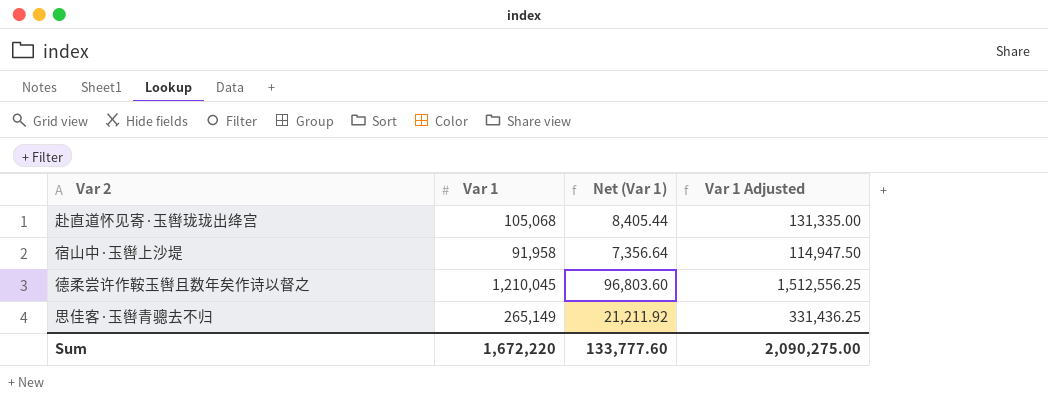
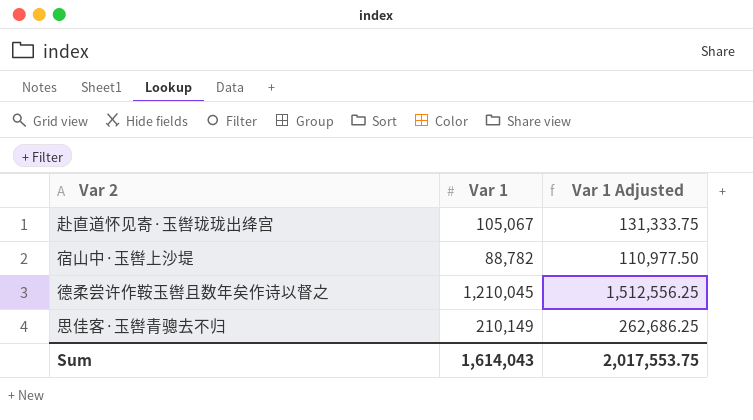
column Net (Var 1) | formula: [Var 1] * 0.08 -> none
赴直道怀见寄·玉辔珑珑出绛宫 | Var 1: 105,068 -> 105,067
赴直道怀见寄·玉辔珑珑出绛宫 | Var 1 Adjusted: 131,335.00 -> 131,333.75
宿山中·玉辔上沙堤 | Var 1: 91,958 -> 88,782
宿山中·玉辔上沙堤 | Var 1 Adjusted: 114,947.50 -> 110,977.50
思佳客·玉辔青骢去不归 | Var 1: 265,149 -> 210,149
思佳客·玉辔青骢去不归 | Var 1 Adjusted: 331,436.25 -> 262,686.25
Sum | Var 1: 1,672,220 -> 1,614,043
Sum | Var 1 Adjusted: 2,090,275.00 -> 2,017,553.75

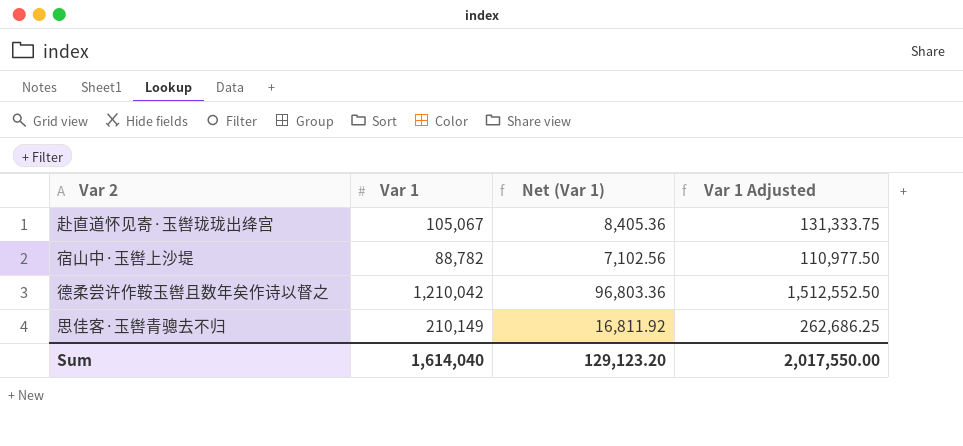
column Net (Var 1) | formula: none -> [Var 1] * 0.08
德柔尝许作鞍玉辔且数年矣作诗以督之 | Var 1: 1,210,045 -> 1,210,042
德柔尝许作鞍玉辔且数年矣作诗以督之 | Var 1 Adjusted: 1,512,556.25 -> 1,512,552.50
Sum | Var 1: 1,614,043 -> 1,614,040
Sum | Var 1 Adjusted: 2,017,553.75 -> 2,017,550.00

